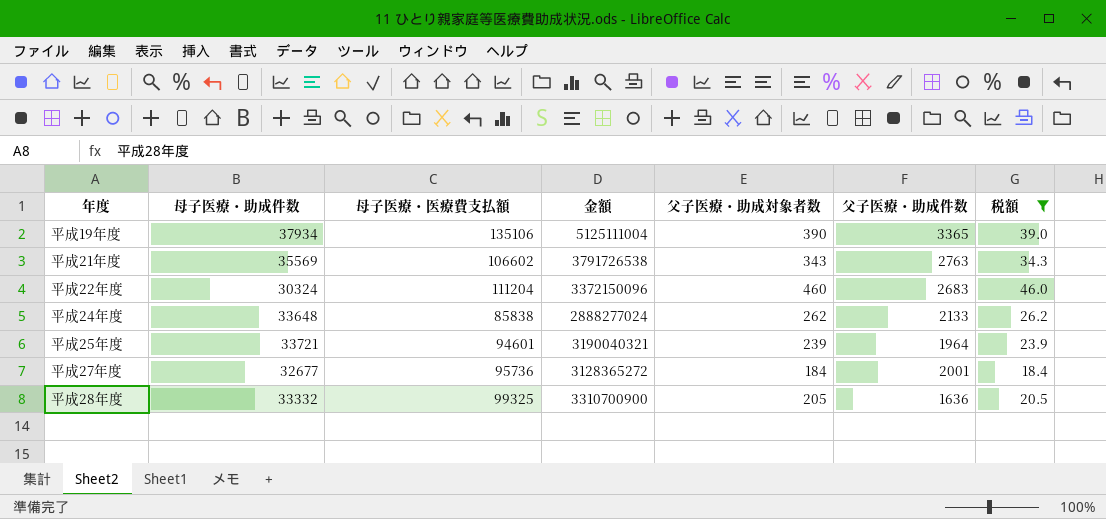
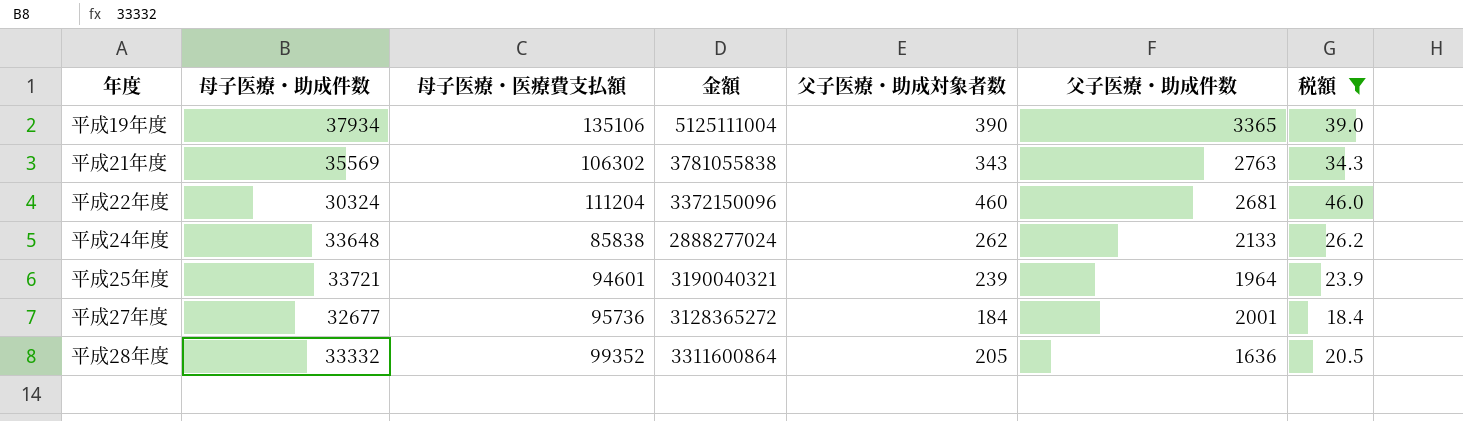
平成21年度 | 母子医療・医療費支払額: 106602 -> 106302
平成21年度 | 金額: 3791726538 -> 3781055838
平成22年度 | 父子医療・助成件数: 2683 -> 2681
平成28年度 | 母子医療・医療費支払額: 99325 -> 99352
平成28年度 | 金額: 3310700900 -> 3311600864

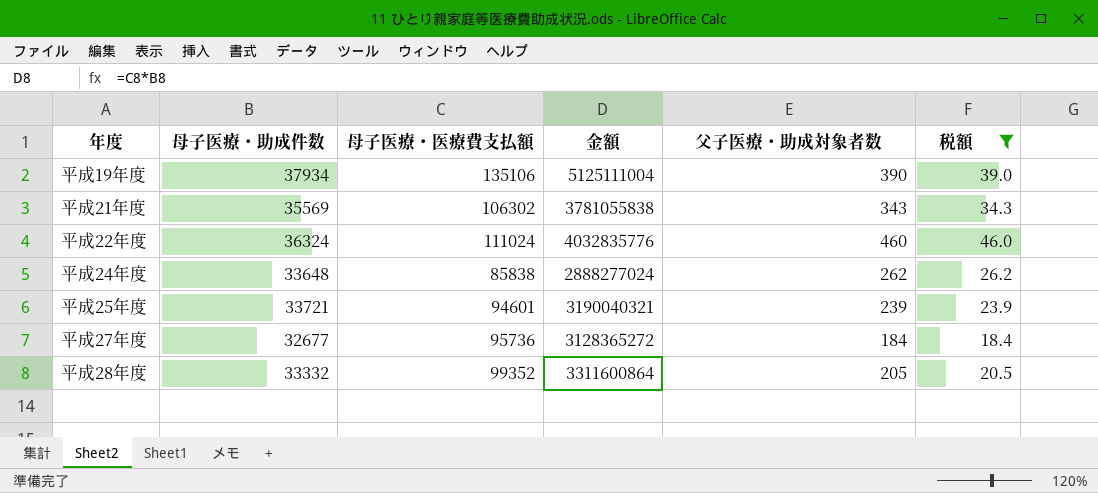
column 父子医療・助成件数 | position: 6 -> none
平成22年度 | 母子医療・助成件数: 30324 -> 36324
平成22年度 | 母子医療・医療費支払額: 111204 -> 111024
平成22年度 | 金額: 3372150096 -> 4032835776

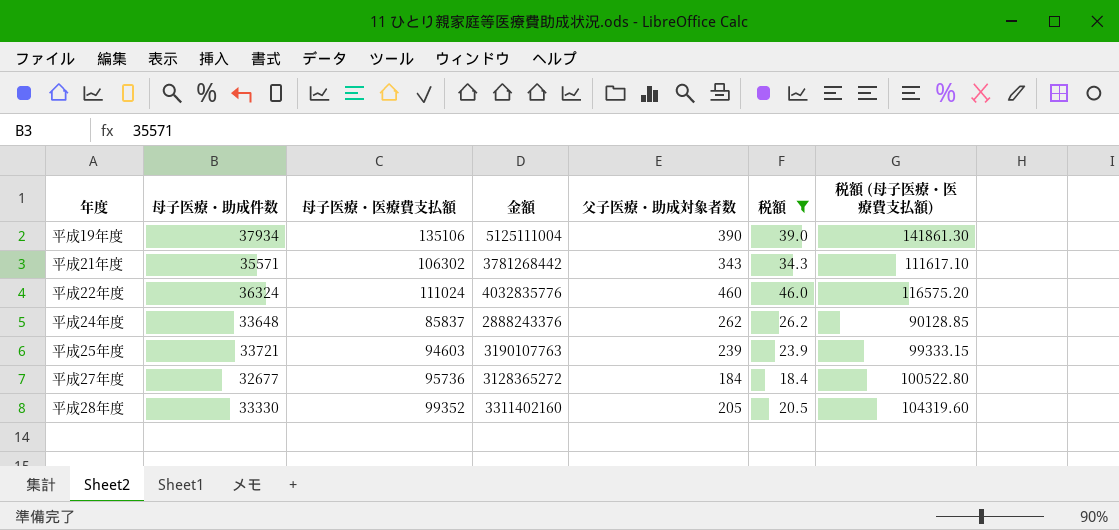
column 税額 (母子医療・医療費支払額) | formula: none -> [母子医療・医療費支払額] * 1.05
平成21年度 | 母子医療・助成件数: 35569 -> 35571
平成21年度 | 金額: 3781055838 -> 3781268442
平成24年度 | 母子医療・医療費支払額: 85838 -> 85837
平成24年度 | 金額: 2888277024 -> 2888243376
平成25年度 | 母子医療・医療費支払額: 94601 -> 94603
平成25年度 | 金額: 3190040321 -> 3190107763
平成28年度 | 母子医療・助成件数: 33332 -> 33330
平成28年度 | 金額: 3311600864 -> 3311402160

